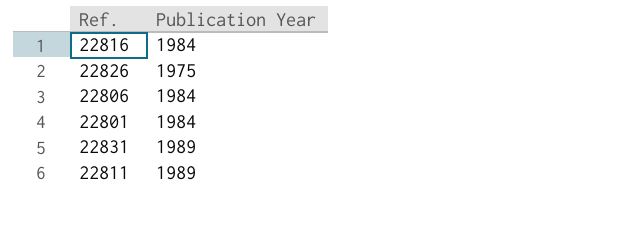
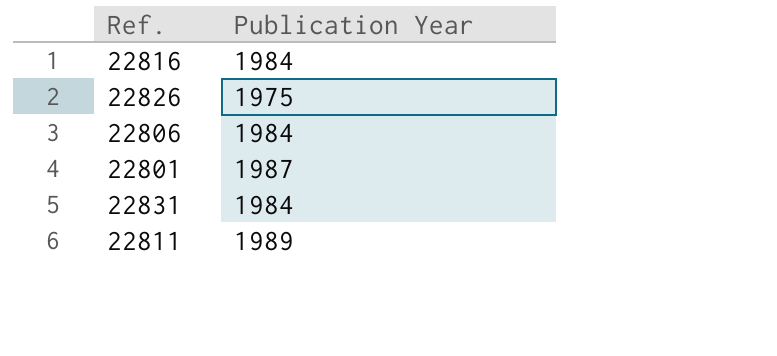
22801 | Publication Year: 1984 -> 1987
22831 | Publication Year: 1989 -> 1984

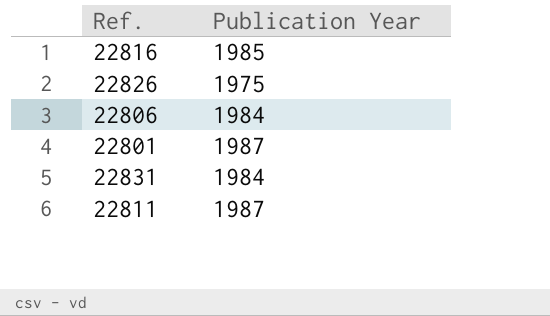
22816 | Publication Year: 1984 -> 1985
22811 | Publication Year: 1989 -> 1987

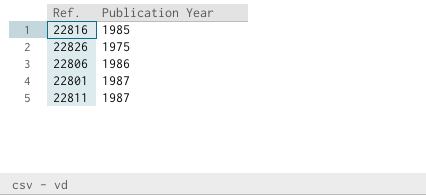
row 22831: 1984 -> none
22806 | Publication Year: 1984 -> 1986

